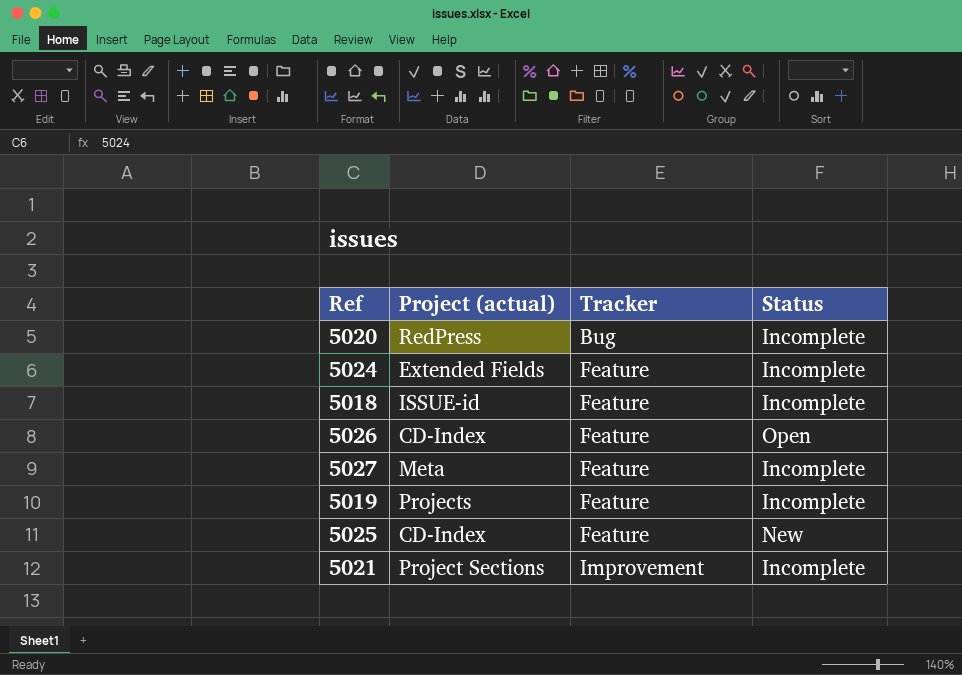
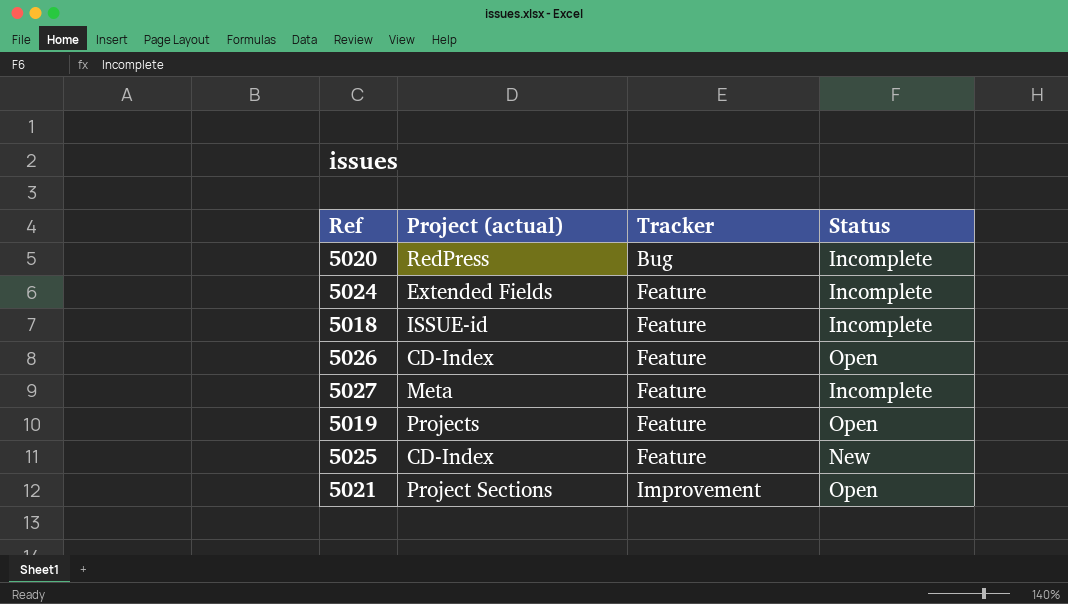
5019 | Status: Incomplete -> Open
5021 | Status: Incomplete -> Open

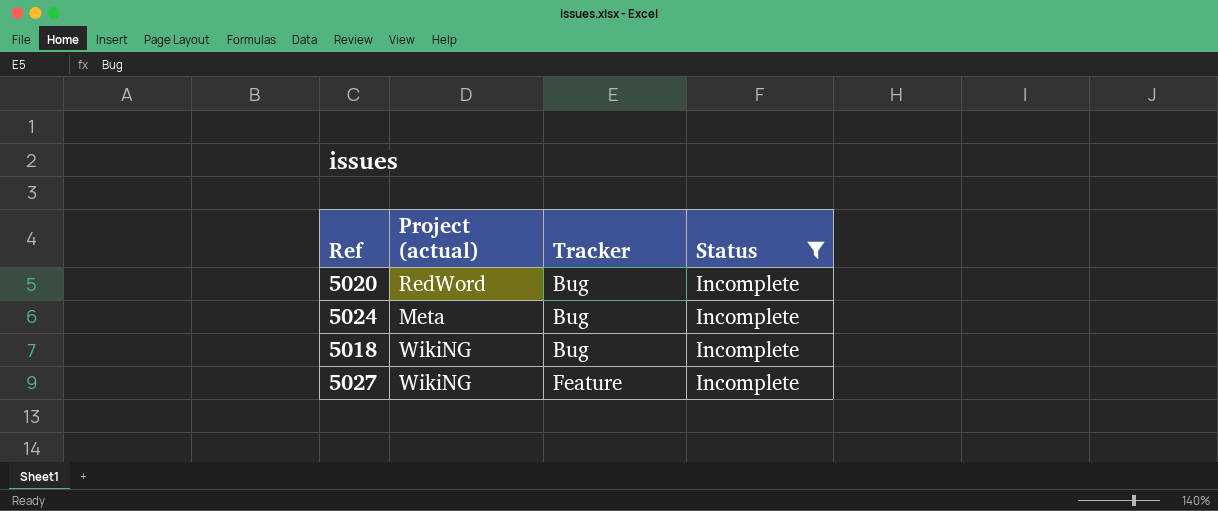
filter: none -> Status = Incomplete
5020 | Project (actual): RedPress -> RedWord
5024 | Project (actual): Extended Fields -> Meta
5024 | Tracker: Feature -> Bug
5018 | Project (actual): ISSUE-id -> WikiNG
5018 | Tracker: Feature -> Bug
5027 | Project (actual): Meta -> WikiNG

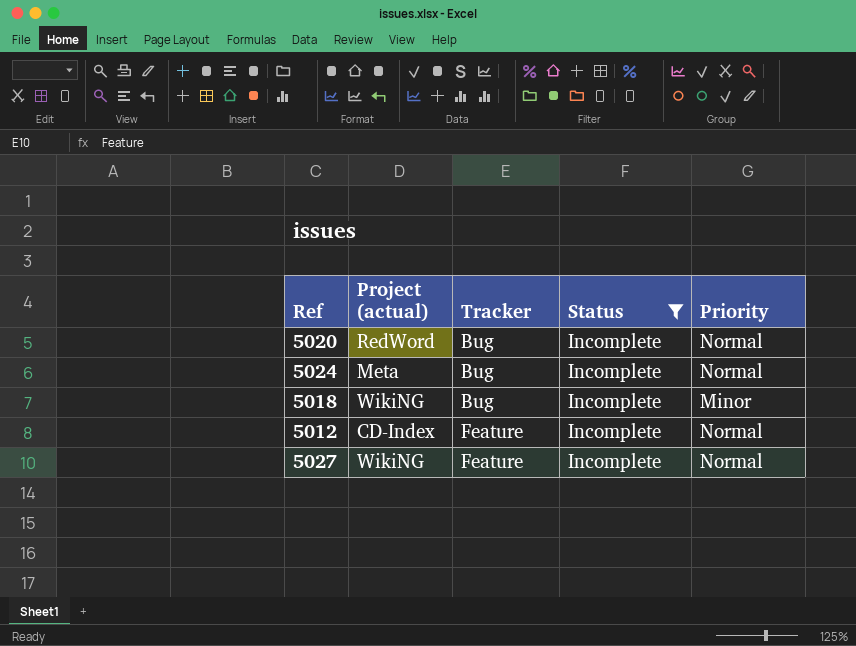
column Priority | position: none -> 5
row 5012: none -> CD-Index | Feature | Incomplete | Normal

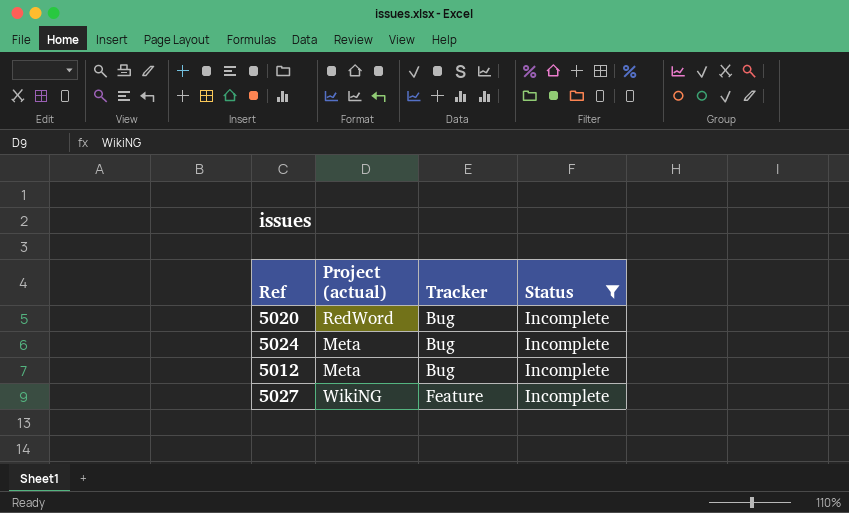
column Priority | position: 5 -> none
row 5018: WikiNG | Bug | Incomplete | Minor -> none
5012 | Project (actual): CD-Index -> Meta
5012 | Tracker: Feature -> Bug

